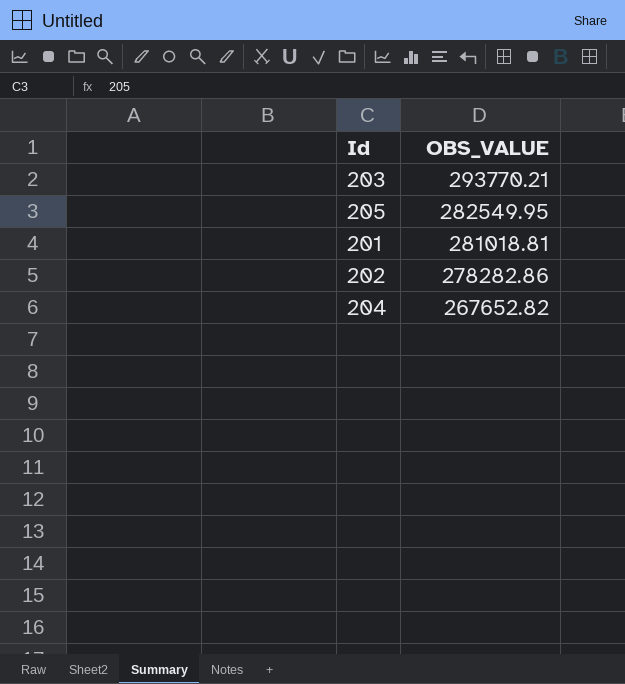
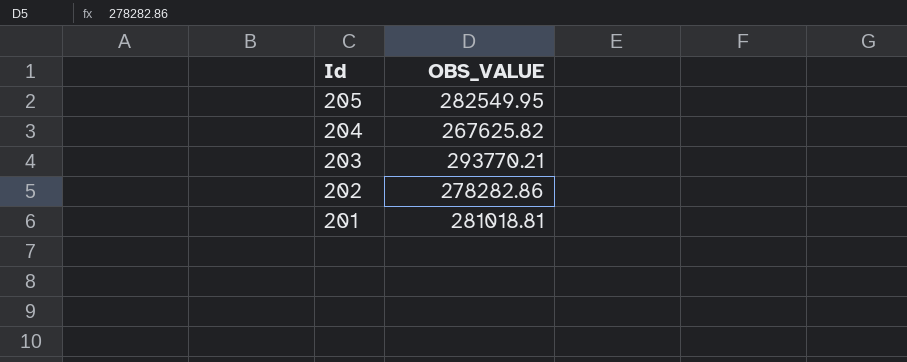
row order: OBS_VALUE descending -> Id descending
204 | OBS_VALUE: 267652.82 -> 267625.82

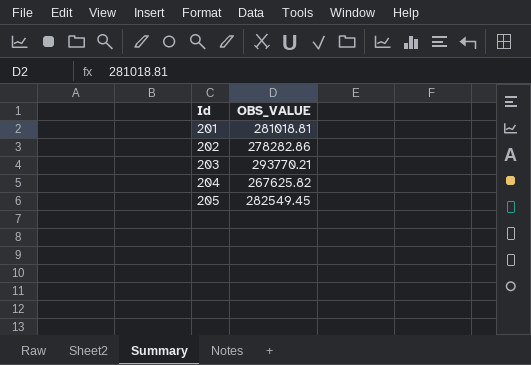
row order: Id descending -> Id ascending
205 | OBS_VALUE: 282549.95 -> 282549.45

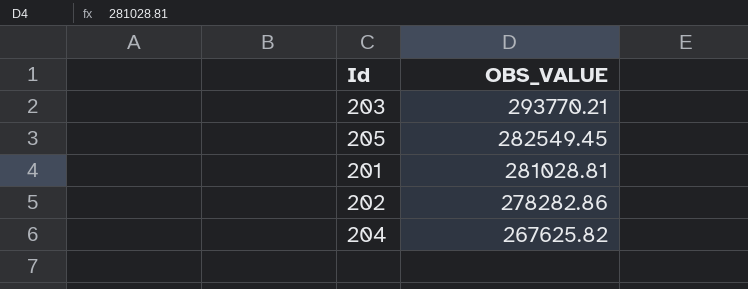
row order: Id ascending -> OBS_VALUE descending
201 | OBS_VALUE: 281018.81 -> 281028.81

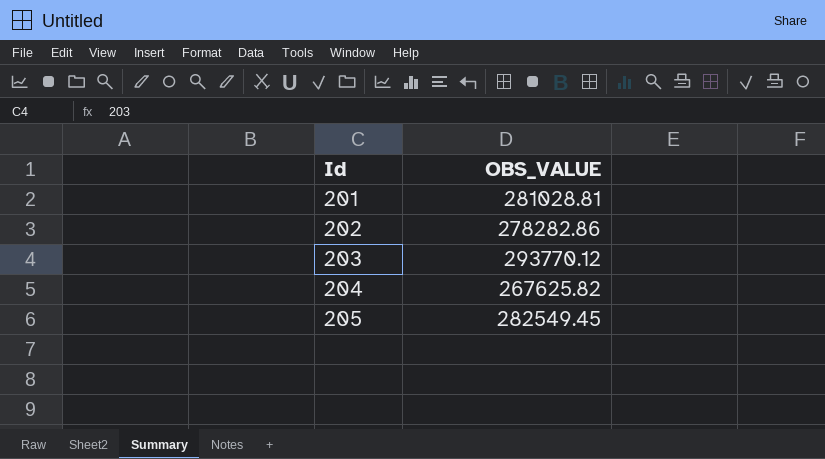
row order: OBS_VALUE descending -> Id ascending
203 | OBS_VALUE: 293770.21 -> 293770.12

